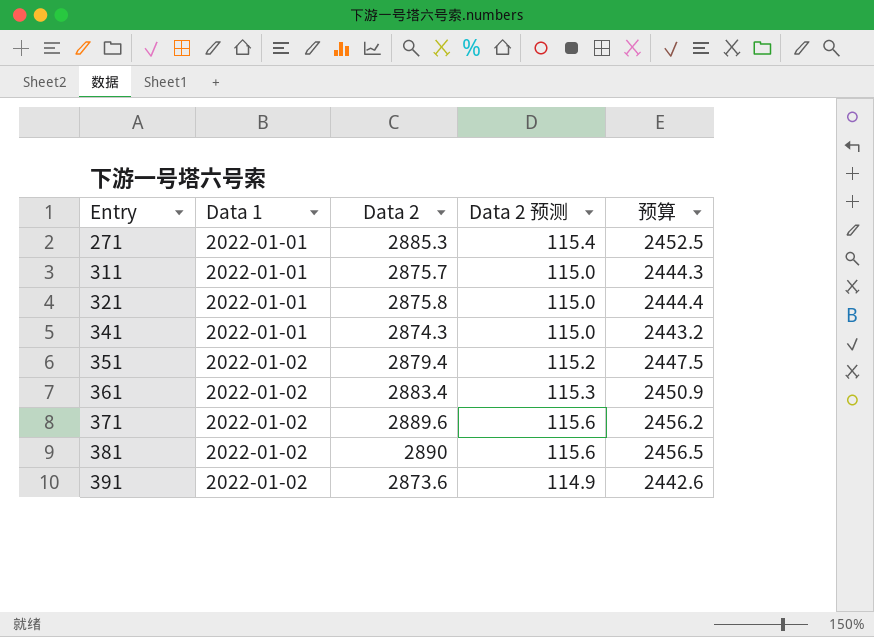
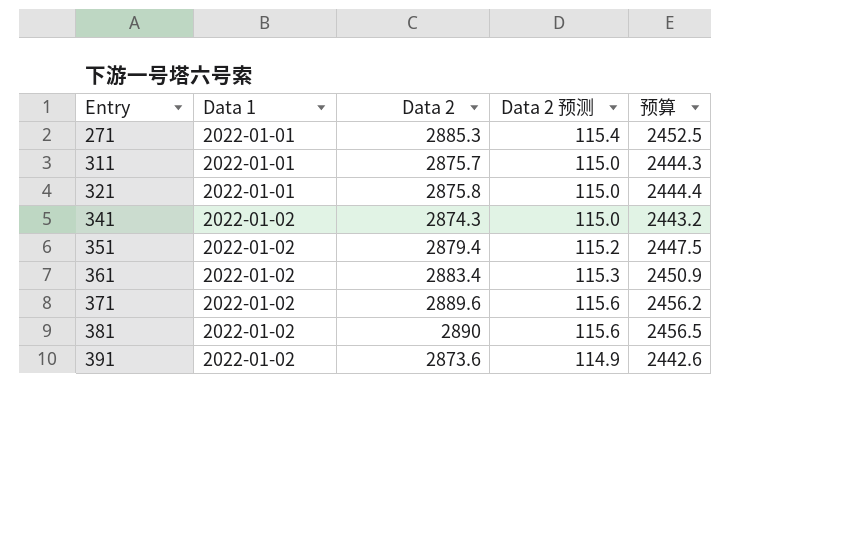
341 | Data 1: 2022-01-01 -> 2022-01-02

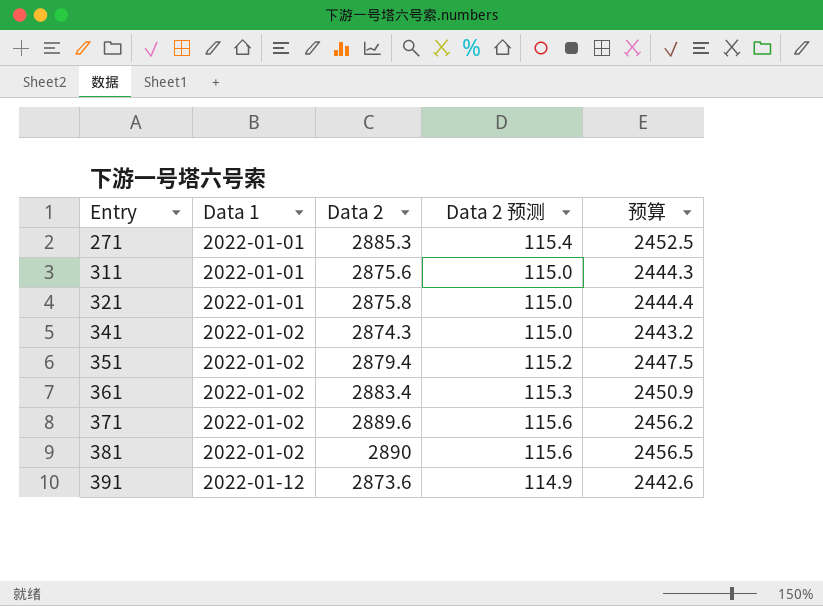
311 | Data 2: 2875.7 -> 2875.6
391 | Data 1: 2022-01-02 -> 2022-01-12

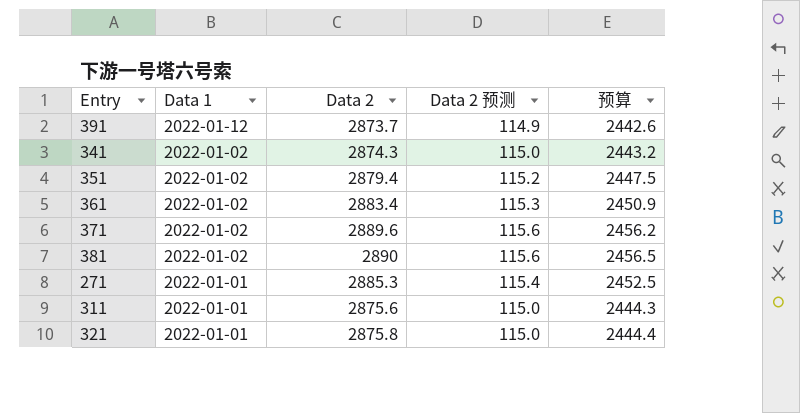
row order: Entry ascending -> Data 1 descending
391 | Data 2: 2873.6 -> 2873.7

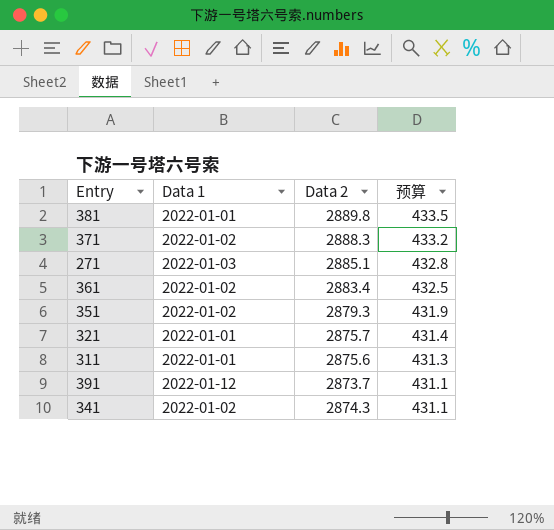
row order: Data 1 descending -> 预算 descending
column Data 2 预测 | formula: [Data 2] * 0.04 -> none
column 预算 | formula: [Data 2] * 0.85 -> [Data 2] * 0.15
381 | Data 1: 2022-01-02 -> 2022-01-01
381 | Data 2: 2890 -> 2889.8
371 | Data 2: 2889.6 -> 2888.3
271 | Data 1: 2022-01-01 -> 2022-01-03
271 | Data 2: 2885.3 -> 2885.1
351 | Data 2: 2879.4 -> 2879.3
321 | Data 2: 2875.8 -> 2875.7

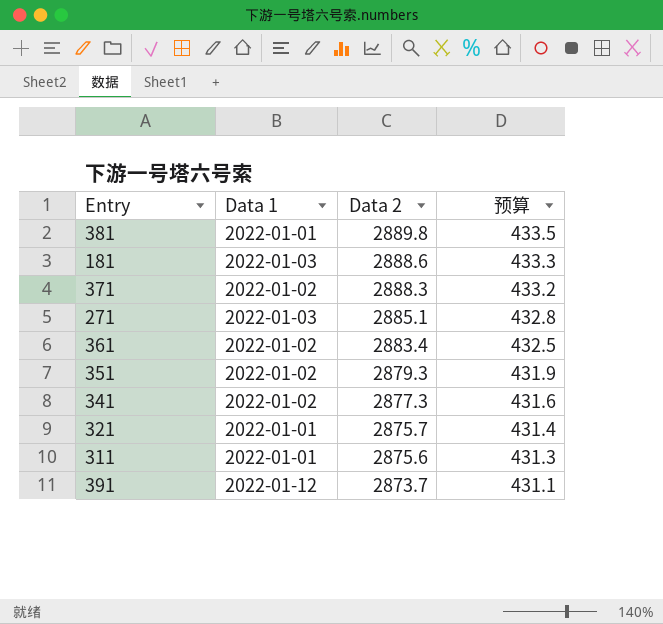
row order: 预算 descending -> Data 2 descending
row 181: none -> 2022-01-03 | 2888.6 | 433.3
341 | Data 2: 2874.3 -> 2877.3
341 | 预算: 431.1 -> 431.6

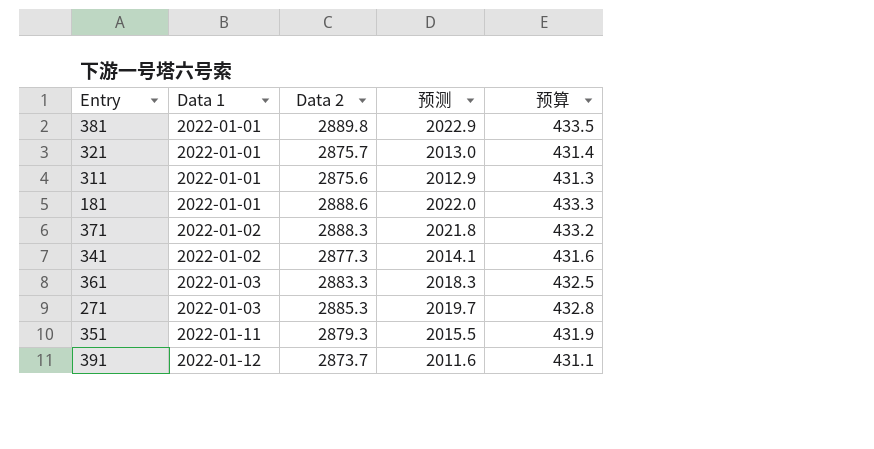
row order: Data 2 descending -> Data 1 ascending
column 预测 | formula: none -> [Data 2] * 0.7
181 | Data 1: 2022-01-03 -> 2022-01-01
361 | Data 1: 2022-01-02 -> 2022-01-03
361 | Data 2: 2883.4 -> 2883.3
271 | Data 2: 2885.1 -> 2885.3
351 | Data 1: 2022-01-02 -> 2022-01-11

